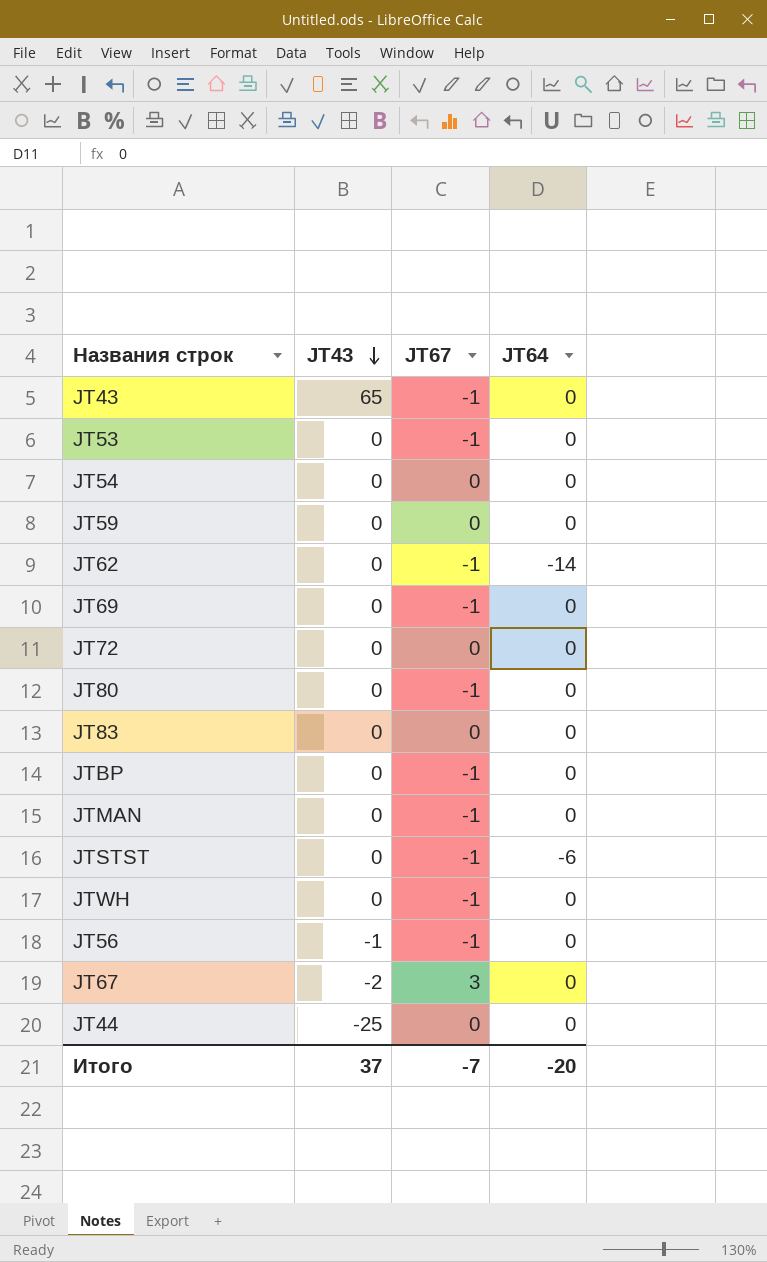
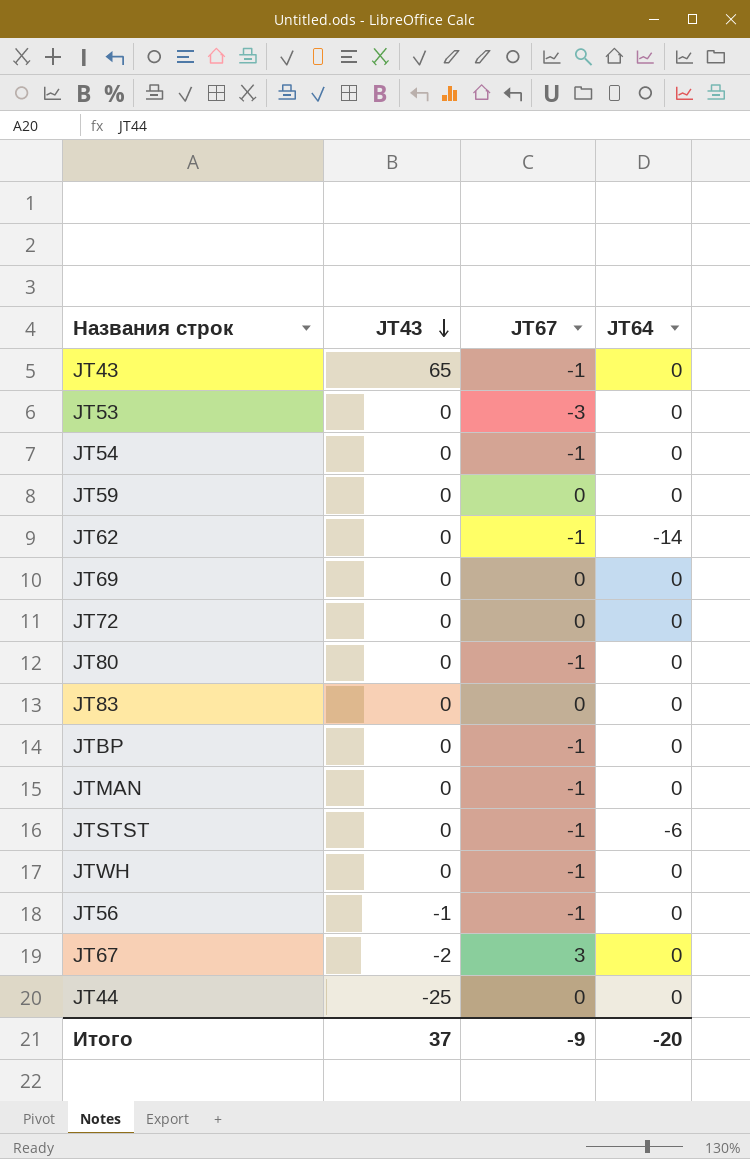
JT53 | JT67: -1 -> -3
JT54 | JT67: 0 -> -1
JT69 | JT67: -1 -> 0
Итого | JT67: -7 -> -9

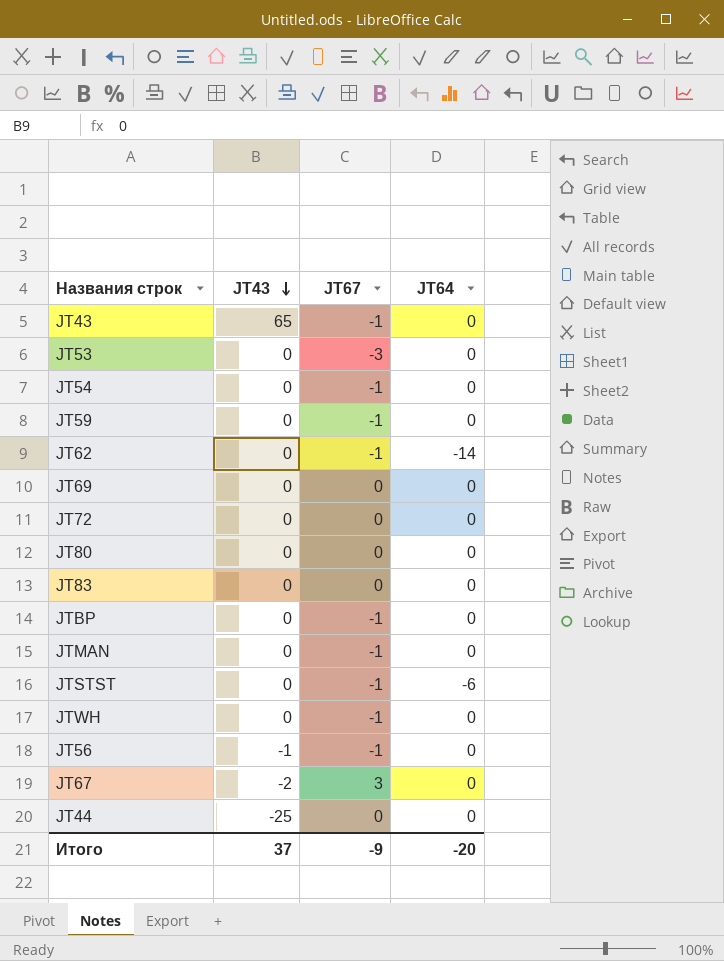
JT59 | JT67: 0 -> -1
JT80 | JT67: -1 -> 0

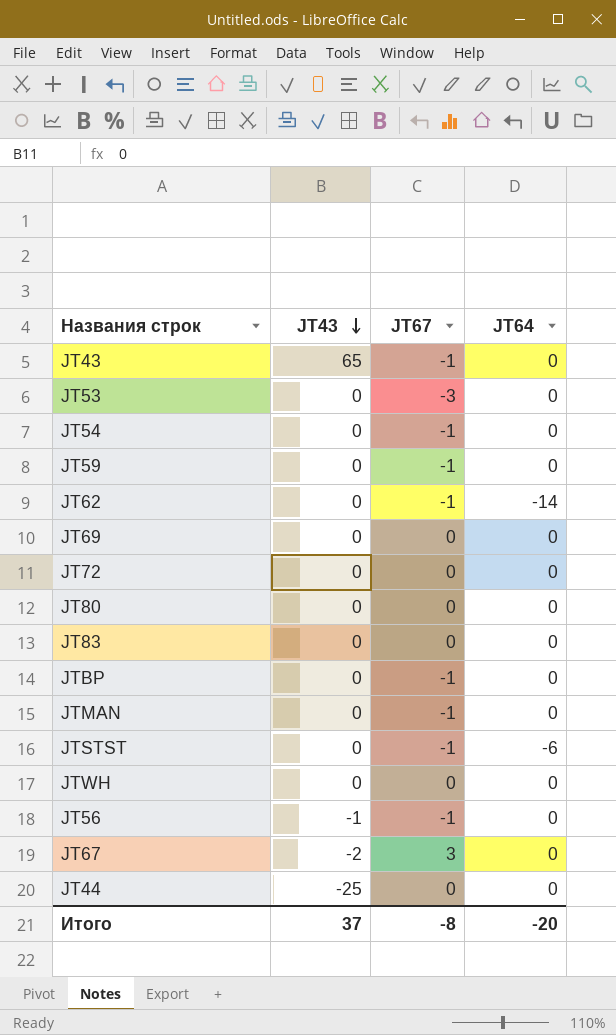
JTWH | JT67: -1 -> 0
Итого | JT67: -9 -> -8

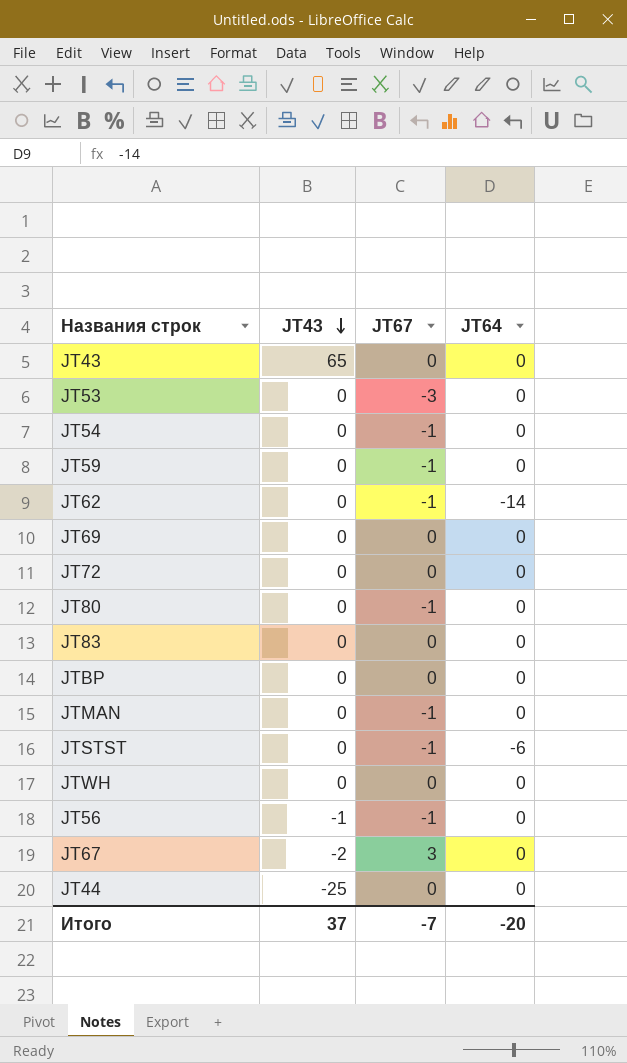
JT43 | JT67: -1 -> 0
JT80 | JT67: 0 -> -1
JTBP | JT67: -1 -> 0
Итого | JT67: -8 -> -7

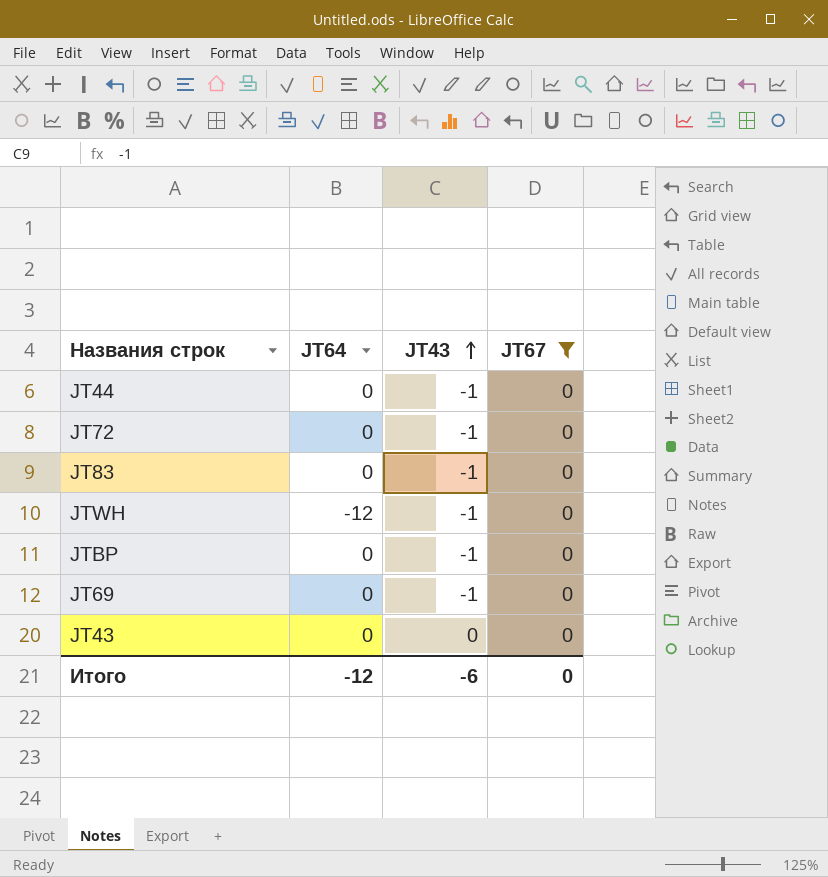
filter: none -> JT67 = 0
row order: JT43 descending -> JT43 ascending
column JT64 | position: 4 -> 2
JT44 | JT43: -25 -> -1
JT72 | JT43: 0 -> -1
JT83 | JT43: 0 -> -1
JTWH | JT64: 0 -> -12
JTWH | JT43: 0 -> -1
JTBP | JT43: 0 -> -1
JT69 | JT43: 0 -> -1
JT43 | JT43: 65 -> 0
Итого | JT64: -20 -> -12
Итого | JT43: 37 -> -6
Итого | JT67: -7 -> 0

